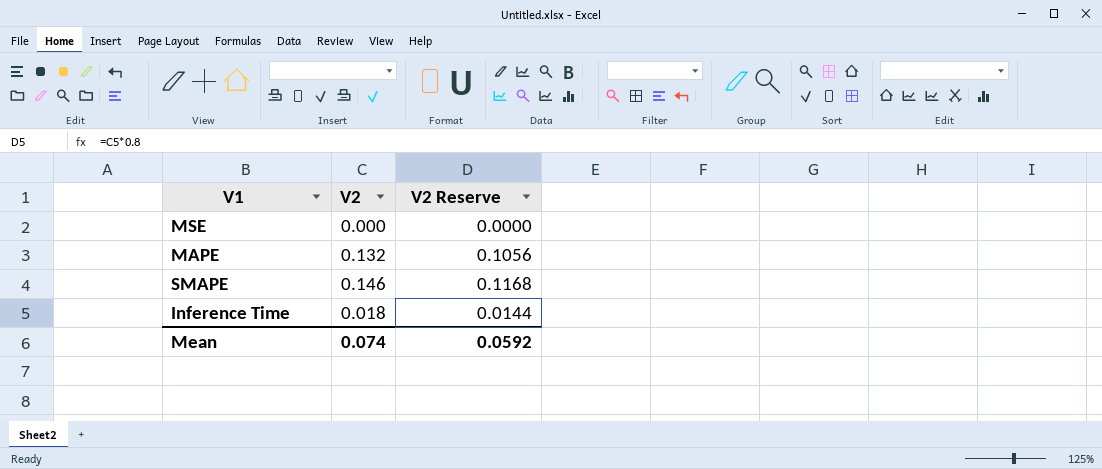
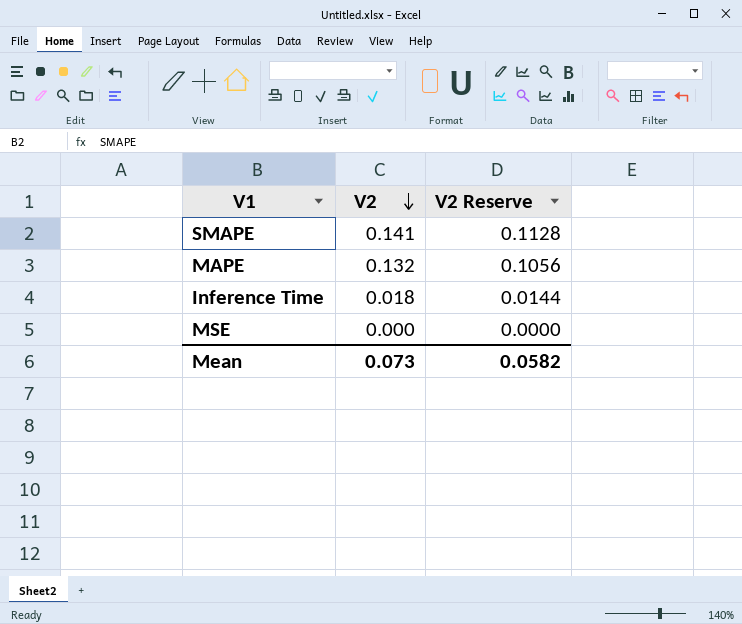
row order: none -> V2 descending
SMAPE | V2: 0.146 -> 0.141
SMAPE | V2 Reserve: 0.1168 -> 0.1128
Mean | V2: 0.074 -> 0.073
Mean | V2 Reserve: 0.0592 -> 0.0582

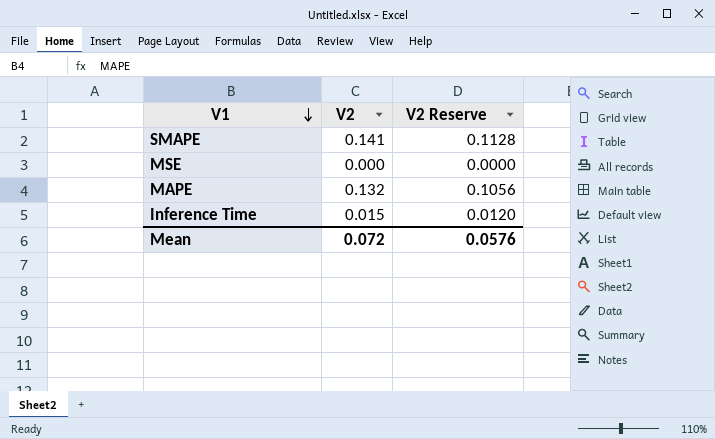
row order: V2 descending -> V1 descending
Inference Time | V2: 0.018 -> 0.015
Inference Time | V2 Reserve: 0.0144 -> 0.0120
Mean | V2: 0.073 -> 0.072
Mean | V2 Reserve: 0.0582 -> 0.0576

